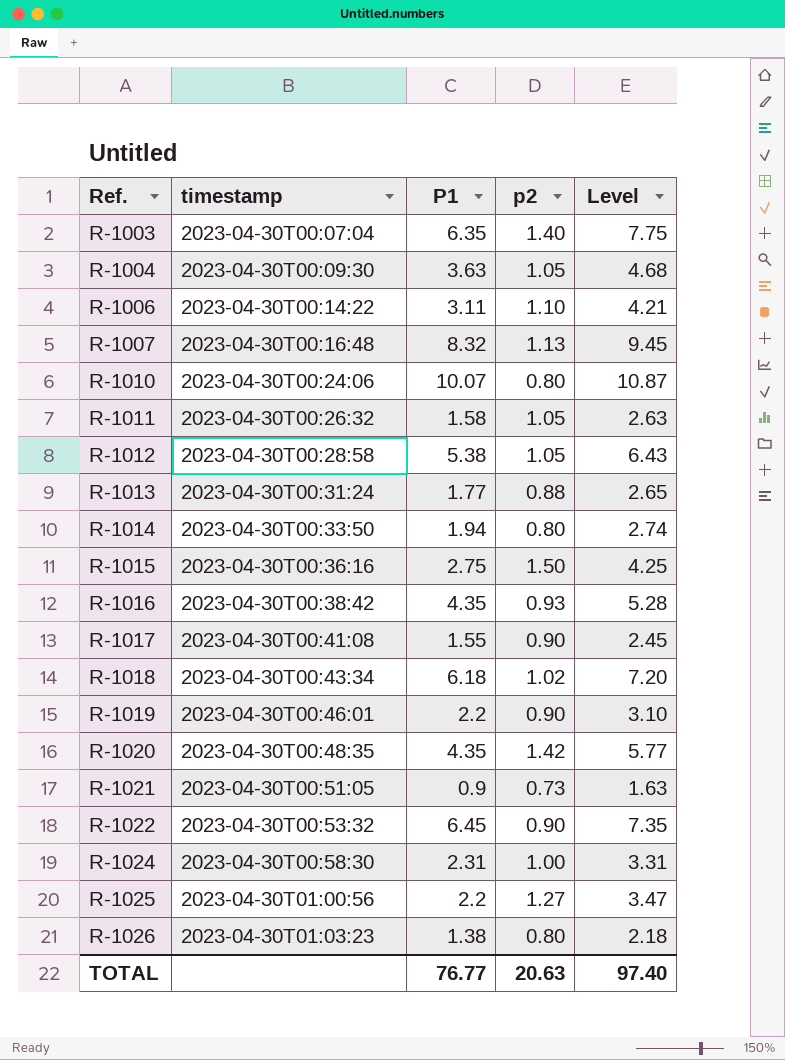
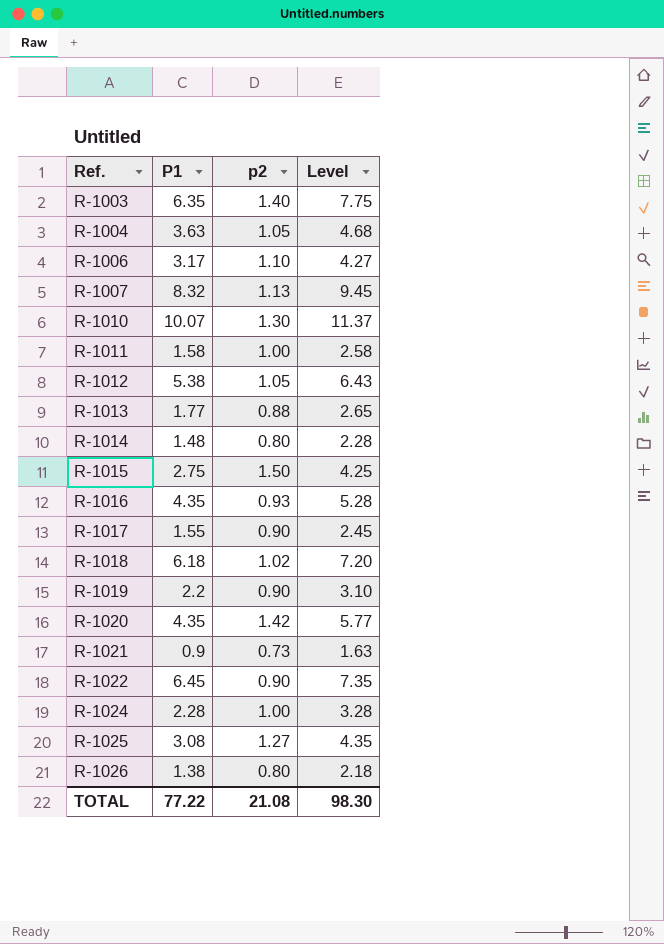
column timestamp | position: 2 -> none
R-1006 | P1: 3.11 -> 3.17
R-1006 | Level: 4.21 -> 4.27
R-1010 | p2: 0.80 -> 1.30
R-1010 | Level: 10.87 -> 11.37
R-1011 | p2: 1.05 -> 1.00
R-1011 | Level: 2.63 -> 2.58
R-1014 | P1: 1.94 -> 1.48
R-1014 | Level: 2.74 -> 2.28
R-1024 | P1: 2.31 -> 2.28
R-1024 | Level: 3.31 -> 3.28
R-1025 | P1: 2.2 -> 3.08
R-1025 | Level: 3.47 -> 4.35
TOTAL | P1: 76.77 -> 77.22
TOTAL | p2: 20.63 -> 21.08
TOTAL | Level: 97.40 -> 98.30

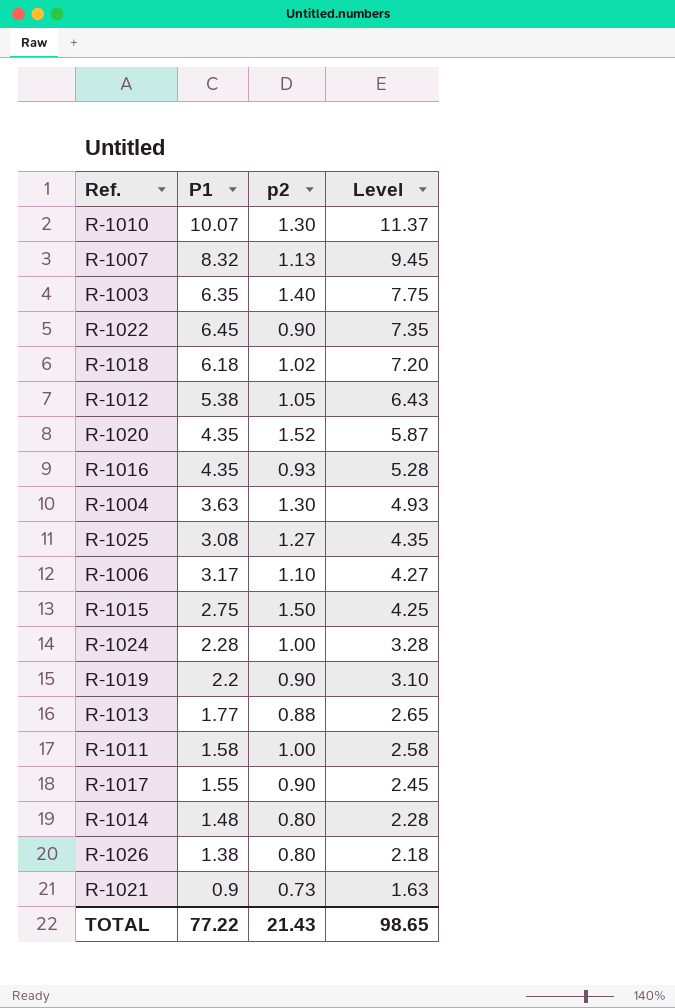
row order: Ref. ascending -> Level descending
R-1020 | p2: 1.42 -> 1.52
R-1020 | Level: 5.77 -> 5.87
R-1004 | p2: 1.05 -> 1.30
R-1004 | Level: 4.68 -> 4.93
TOTAL | p2: 21.08 -> 21.43
TOTAL | Level: 98.30 -> 98.65

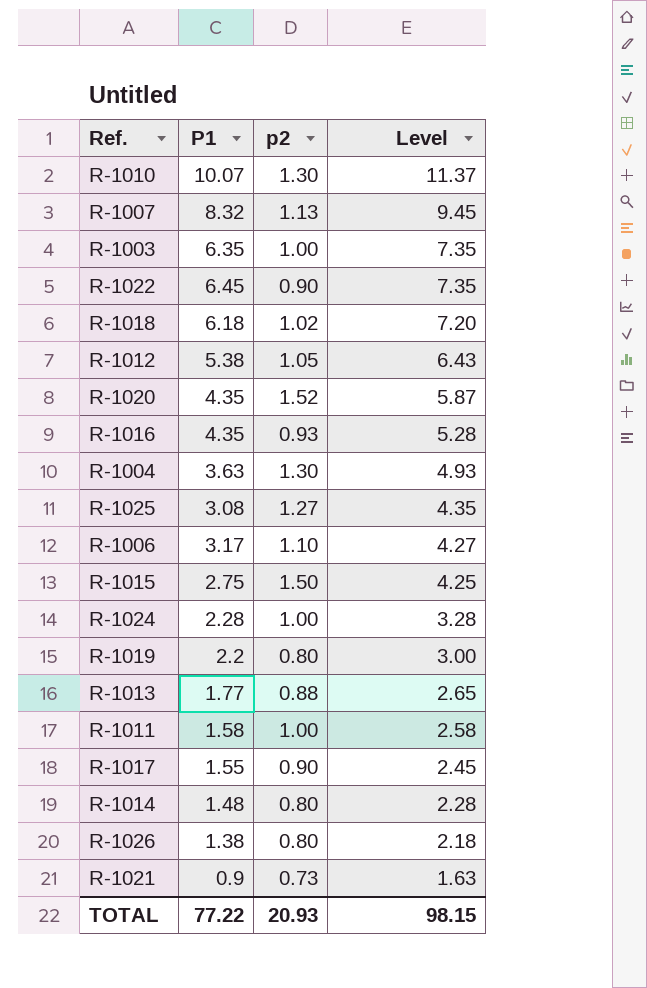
R-1003 | p2: 1.40 -> 1.00
R-1003 | Level: 7.75 -> 7.35
R-1019 | p2: 0.90 -> 0.80
R-1019 | Level: 3.10 -> 3.00
TOTAL | p2: 21.43 -> 20.93
TOTAL | Level: 98.65 -> 98.15

